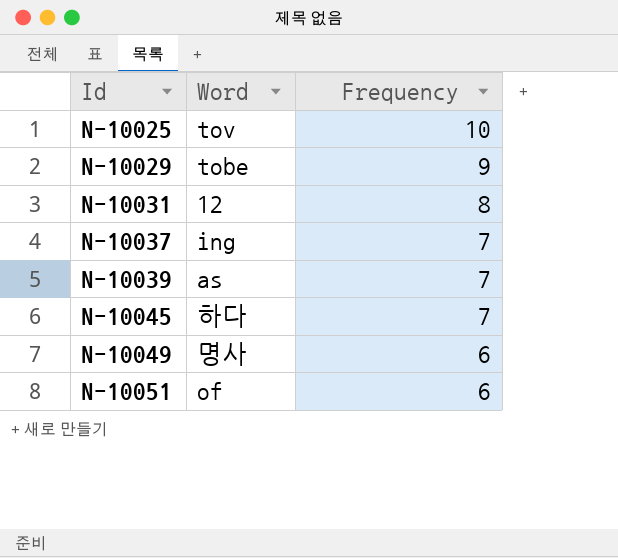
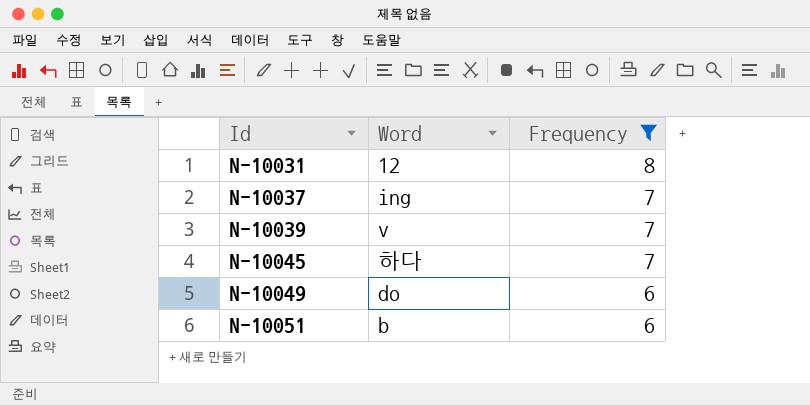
filter: none -> Frequency <= 8
N-10039 | Word: as -> v
N-10049 | Word: 명사 -> do
N-10051 | Word: of -> b

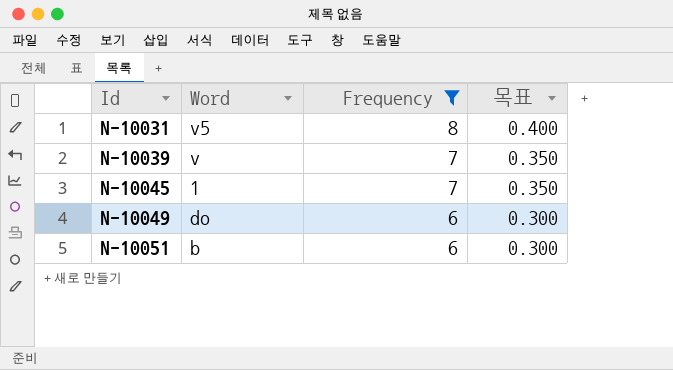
column 목표 | formula: none -> [Frequency] * 0.05
row N-10037: ing | 7 -> none
N-10031 | Word: 12 -> v5
N-10045 | Word: 하다 -> 1

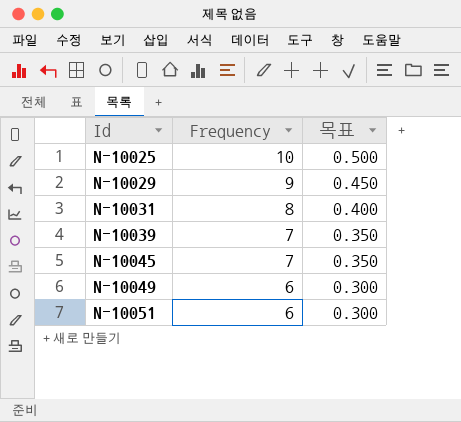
filter: Frequency <= 8 -> none
column Word | position: 2 -> none

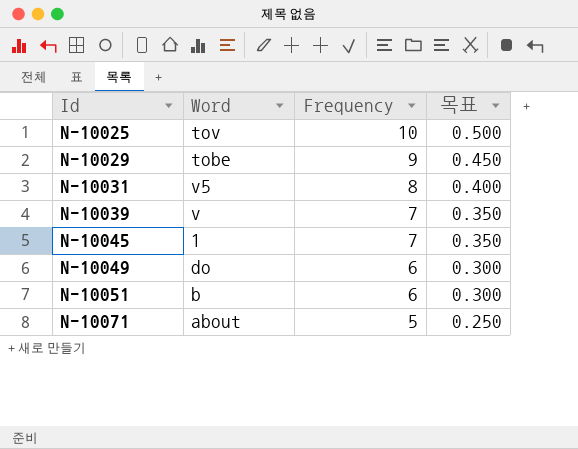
column Word | position: none -> 2
row N-10071: none -> about | 5 | 0.250

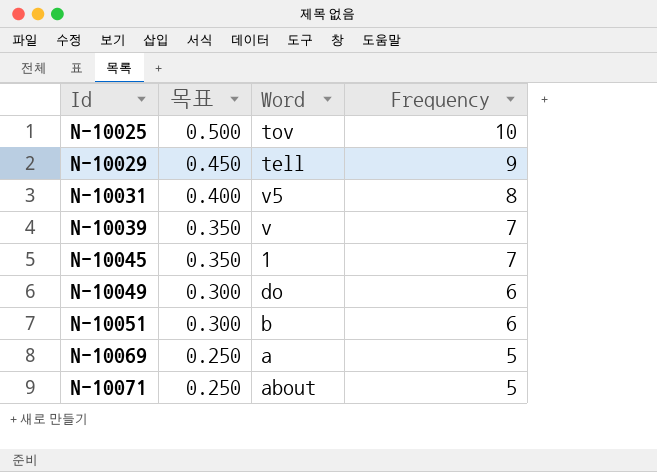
column 목표 | position: 4 -> 2
N-10029 | Word: tobe -> tell
row N-10069: none -> 0.250 | a | 5

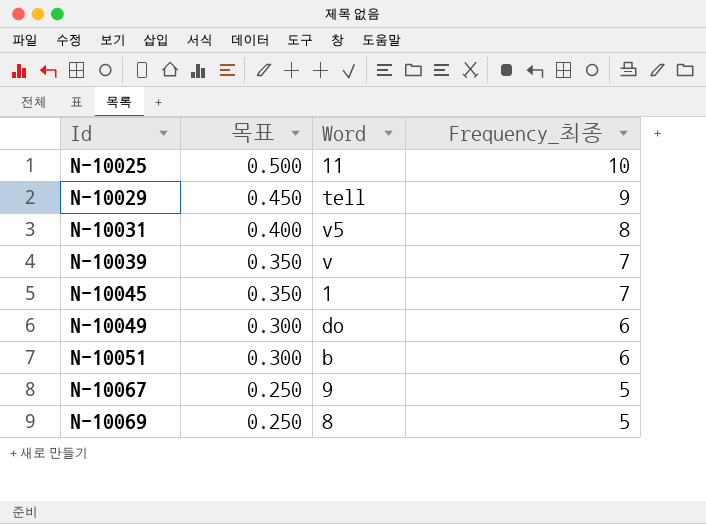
column name: Frequency -> Frequency_최종
row N-10071: 0.250 | about | 5 -> none
N-10025 | Word: tov -> 11
row N-10067: none -> 0.250 | 9 | 5
N-10069 | Word: a -> 8

